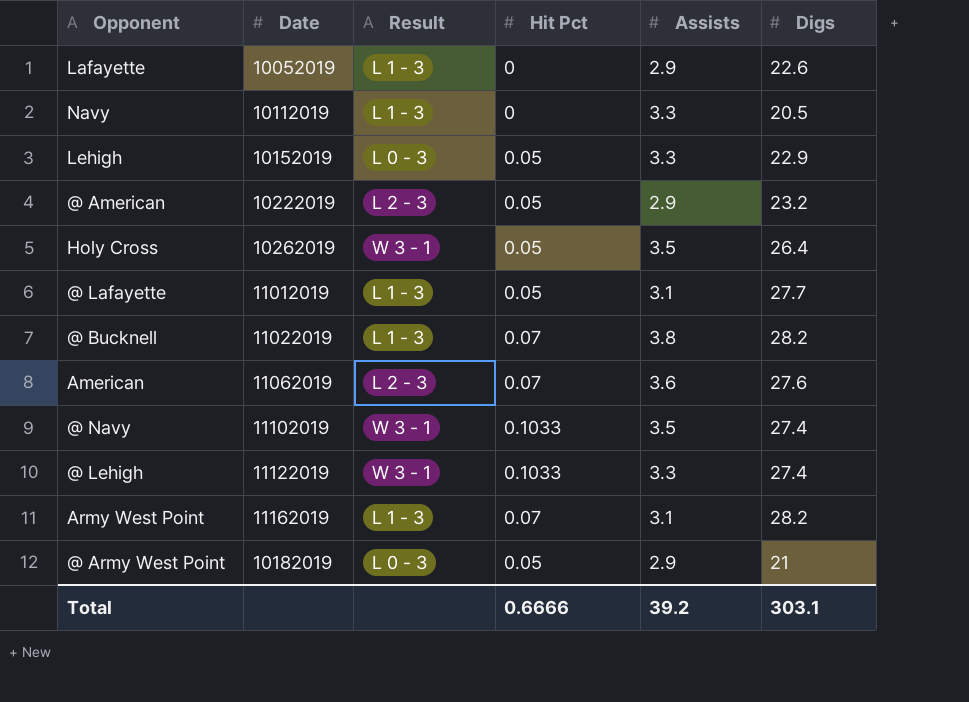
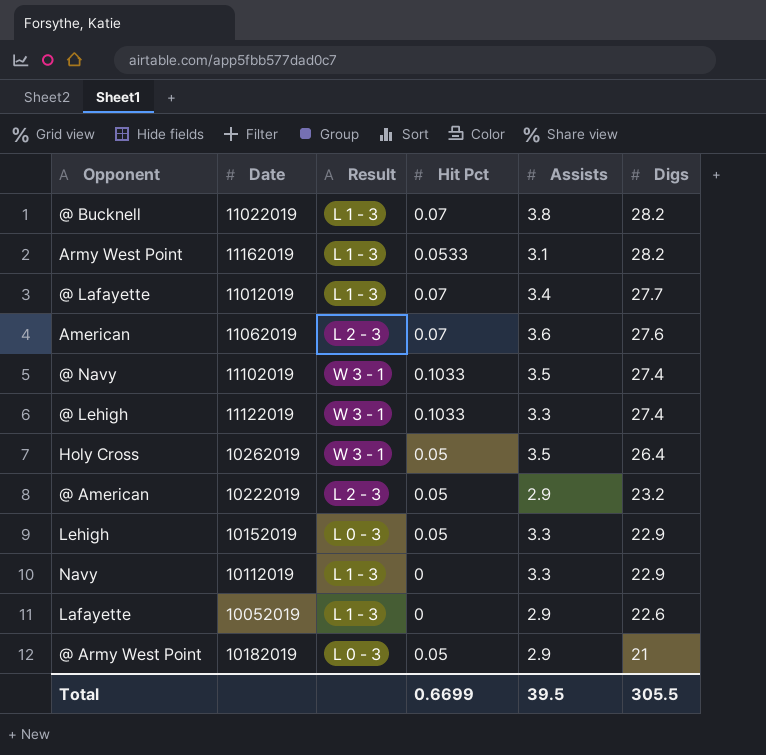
row order: none -> Digs descending
Army West Point | Hit Pct: 0.07 -> 0.0533
@ Lafayette | Hit Pct: 0.05 -> 0.07
@ Lafayette | Assists: 3.1 -> 3.4
Navy | Digs: 20.5 -> 22.9
Total | Hit Pct: 0.6666 -> 0.6699
Total | Assists: 39.2 -> 39.5
Total | Digs: 303.1 -> 305.5

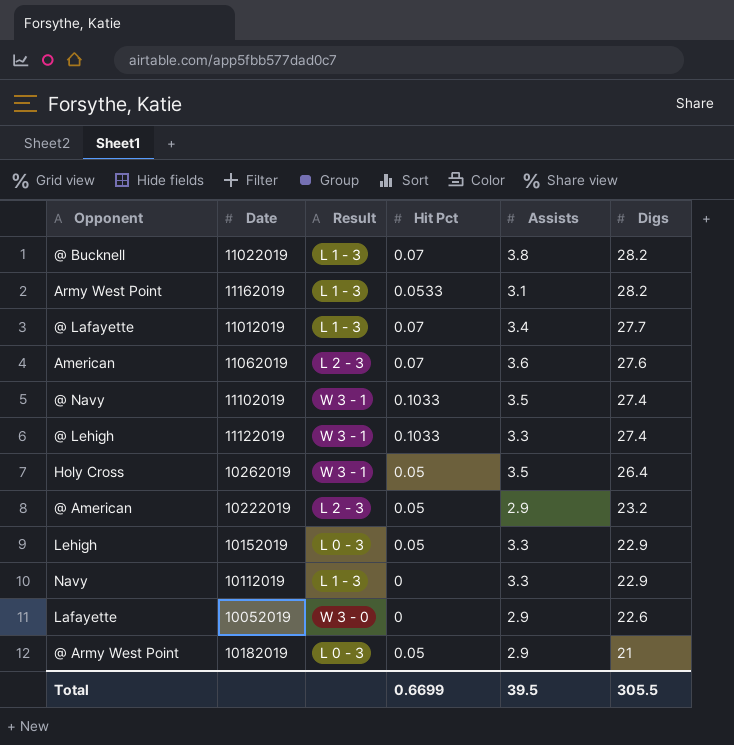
Lafayette | Result: L 1 - 3 -> W 3 - 0

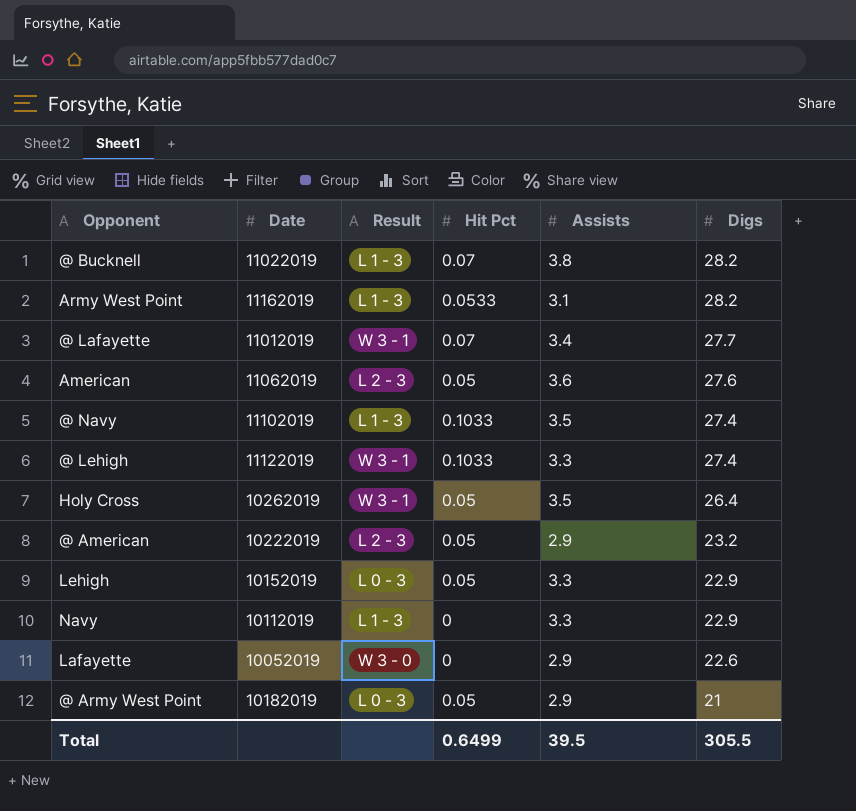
@ Lafayette | Result: L 1 - 3 -> W 3 - 1
American | Hit Pct: 0.07 -> 0.05
@ Navy | Result: W 3 - 1 -> L 1 - 3
Total | Hit Pct: 0.6699 -> 0.6499

